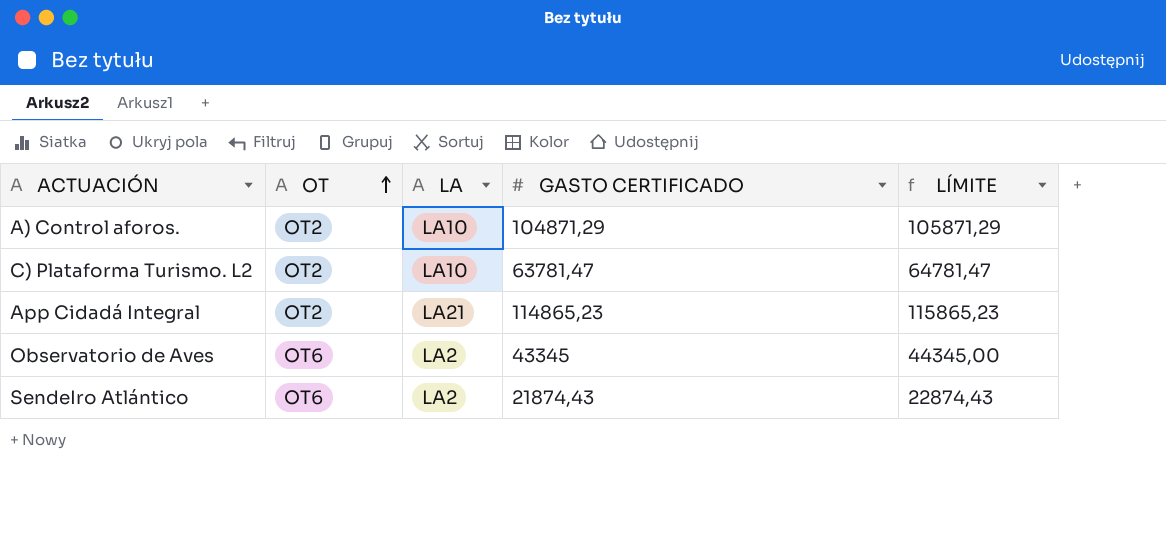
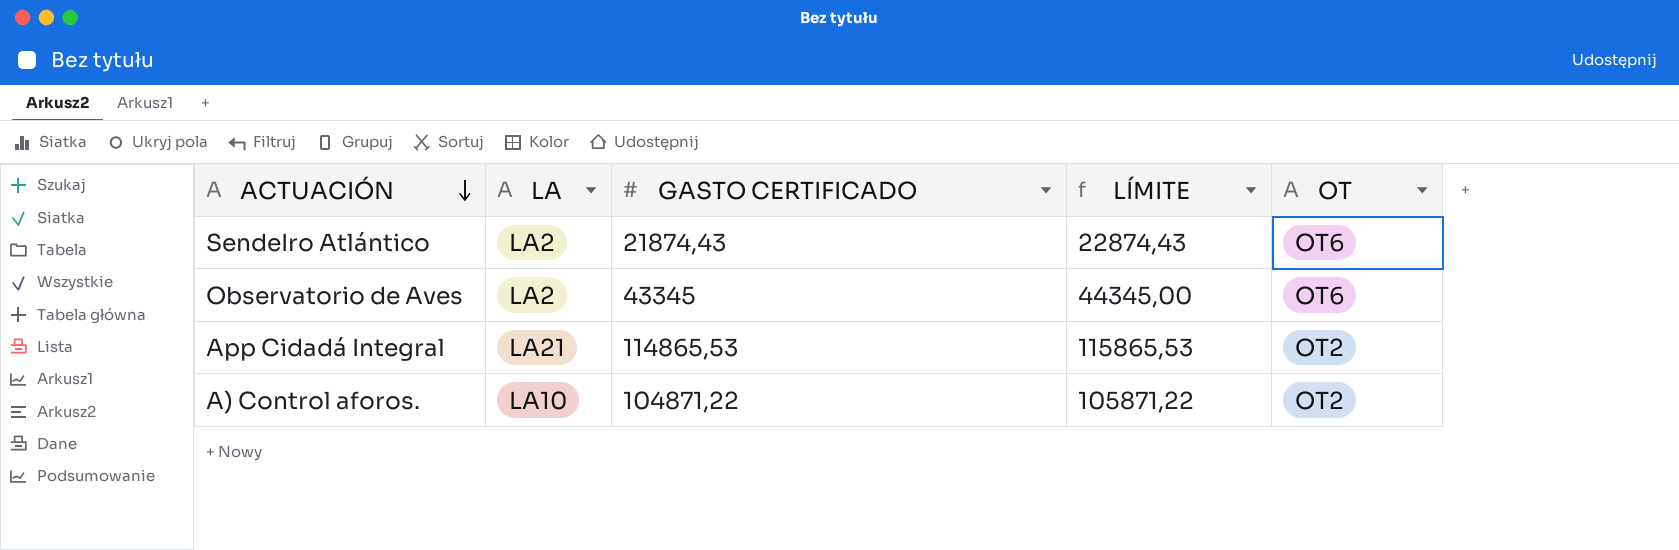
row order: OT ascending -> ACTUACIÓN descending
column OT | position: 2 -> 5
row C) Plataforma Turismo. L2: OT2 | LA10 | 63781,47 | 64781,47 -> none
App Cidadá Integral | GASTO CERTIFICADO: 114865,23 -> 114865,53
App Cidadá Integral | LÍMITE: 115865,23 -> 115865,53
A) Control aforos. | GASTO CERTIFICADO: 104871,29 -> 104871,22
A) Control aforos. | LÍMITE: 105871,29 -> 105871,22

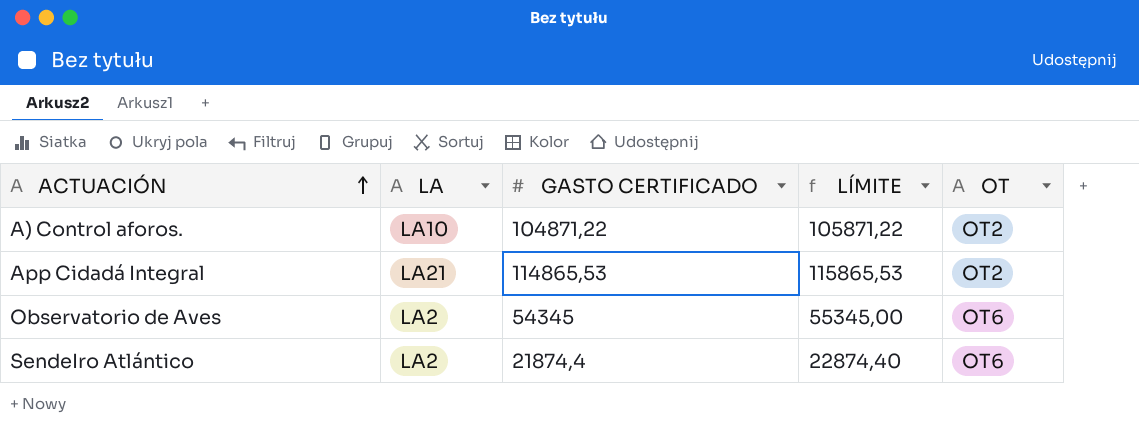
row order: ACTUACIÓN descending -> ACTUACIÓN ascending
Observatorio de Aves | GASTO CERTIFICADO: 43345 -> 54345
Observatorio de Aves | LÍMITE: 44345,00 -> 55345,00
SendeIro Atlántico | GASTO CERTIFICADO: 21874,43 -> 21874,4
SendeIro Atlántico | LÍMITE: 22874,43 -> 22874,40

